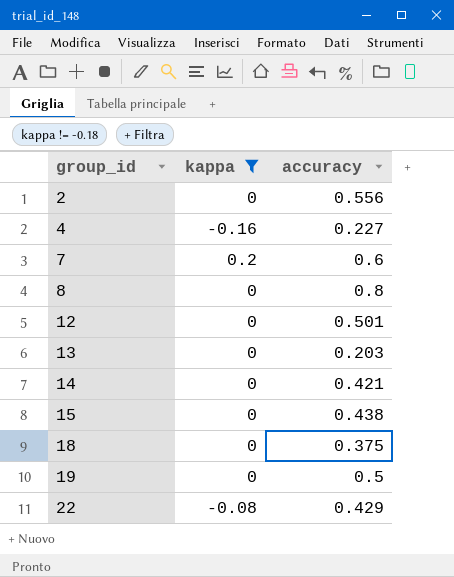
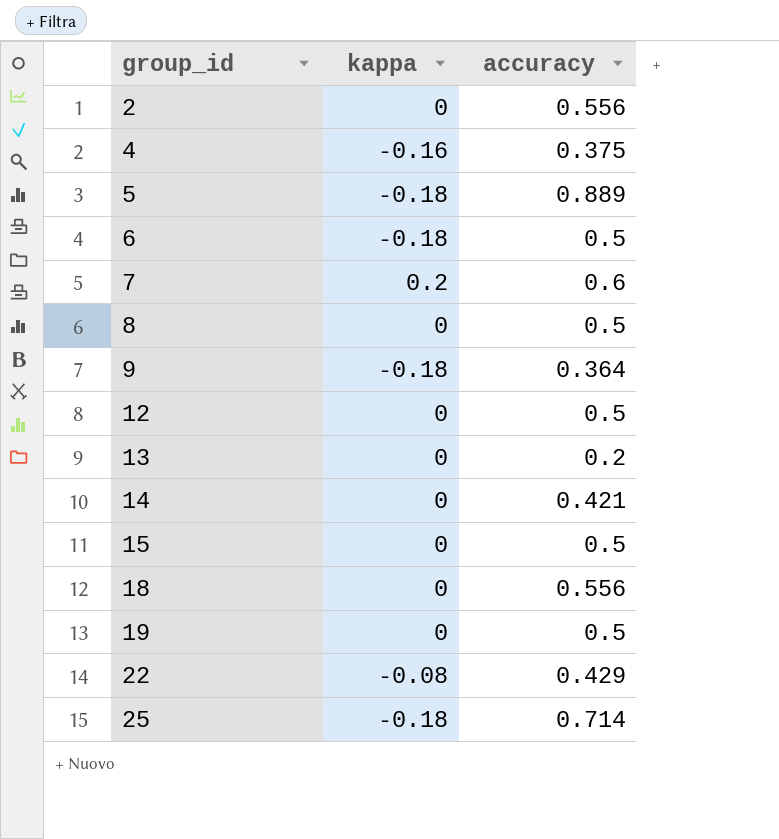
filter: kappa != -0.18 -> none
4 | accuracy: 0.227 -> 0.375
8 | accuracy: 0.8 -> 0.5
12 | accuracy: 0.501 -> 0.5
13 | accuracy: 0.203 -> 0.2
15 | accuracy: 0.438 -> 0.5
18 | accuracy: 0.375 -> 0.556

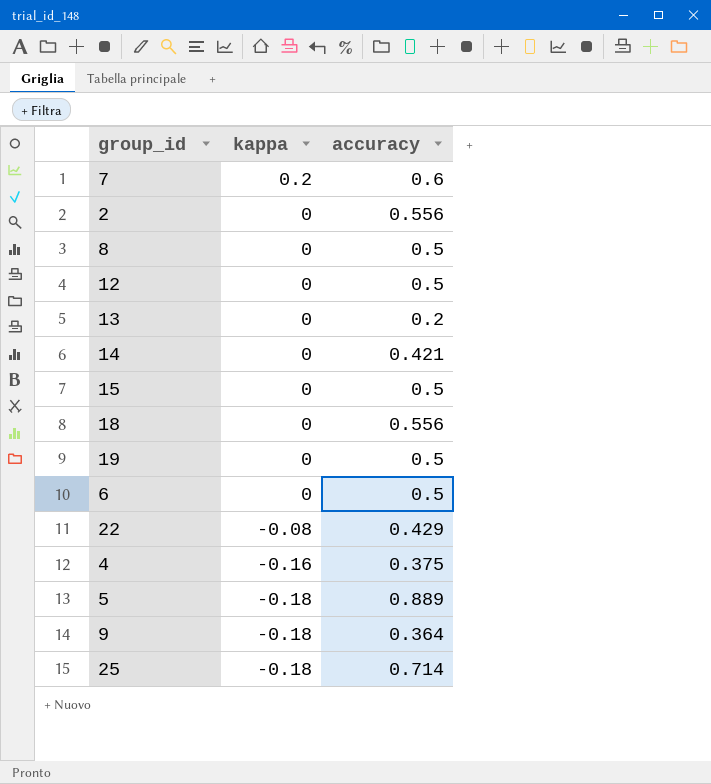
row order: group_id ascending -> kappa descending
6 | kappa: -0.18 -> 0

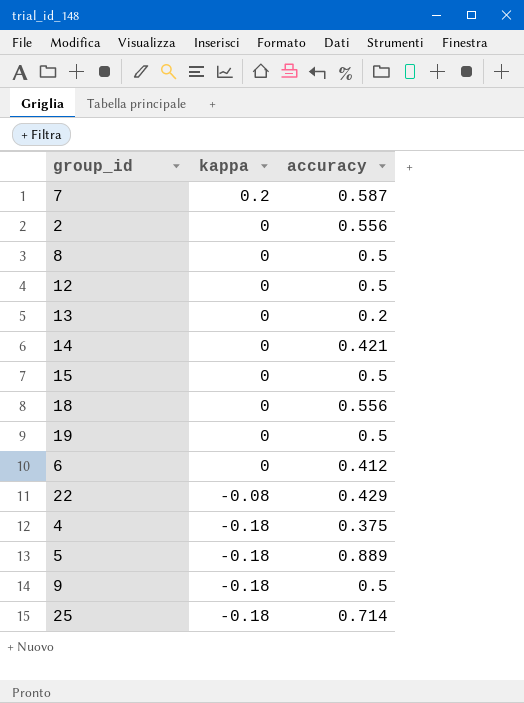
7 | accuracy: 0.6 -> 0.587
6 | accuracy: 0.5 -> 0.412
4 | kappa: -0.16 -> -0.18
9 | accuracy: 0.364 -> 0.5

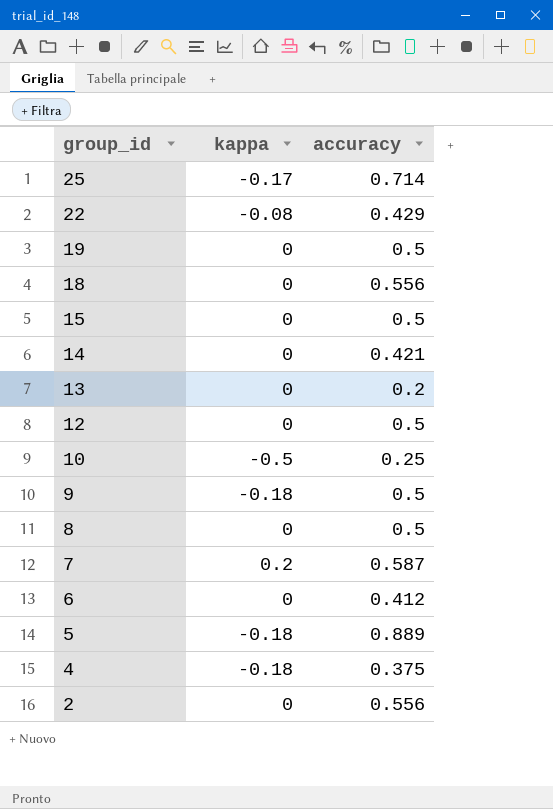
row order: kappa descending -> group_id descending
25 | kappa: -0.18 -> -0.17
row 10: none -> -0.5 | 0.25

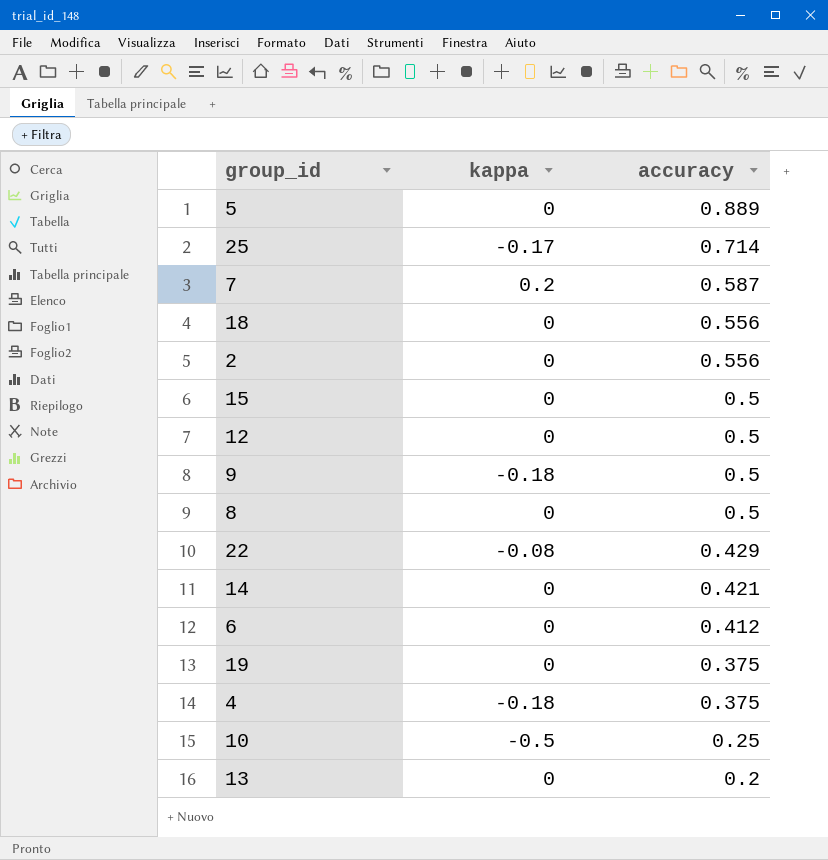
row order: group_id descending -> accuracy descending
5 | kappa: -0.18 -> 0
19 | accuracy: 0.5 -> 0.375

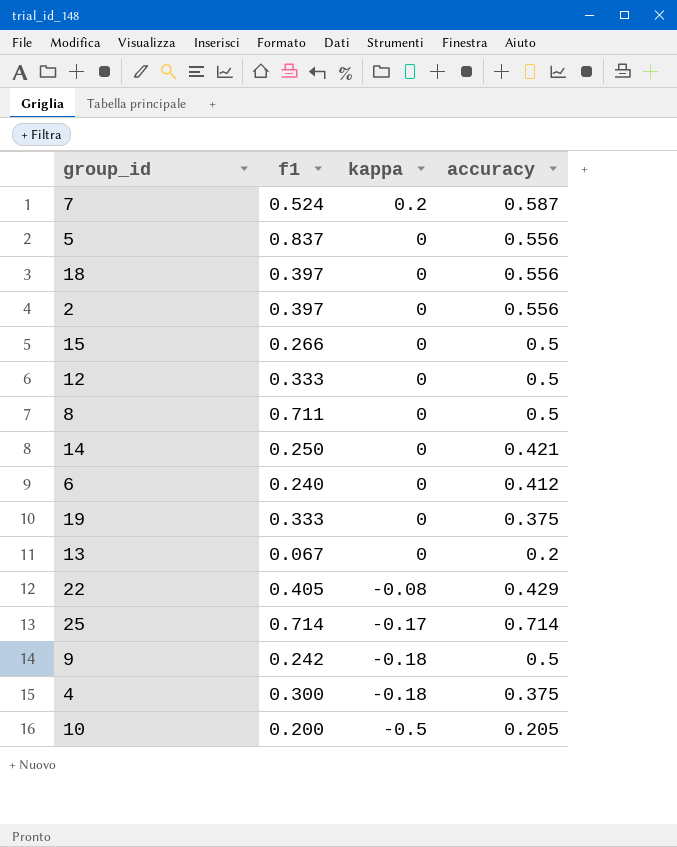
row order: accuracy descending -> kappa descending
column f1 | position: none -> 2
5 | accuracy: 0.889 -> 0.556
10 | accuracy: 0.25 -> 0.205

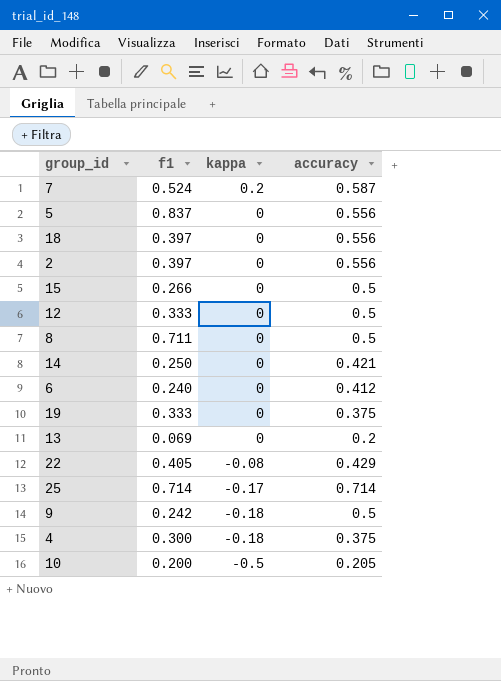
13 | f1: 0.067 -> 0.069

